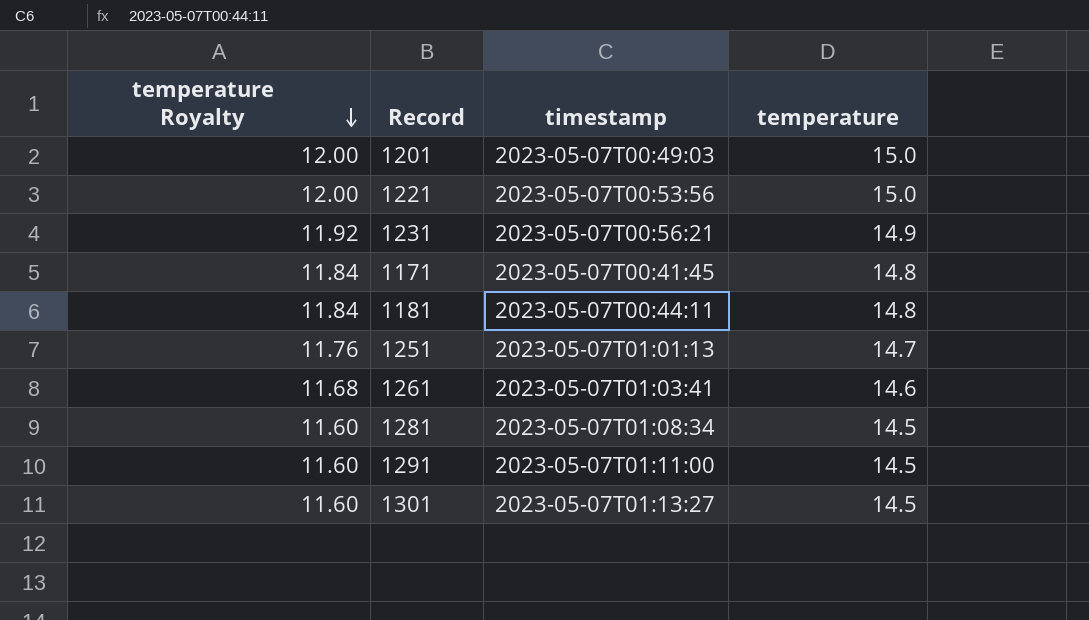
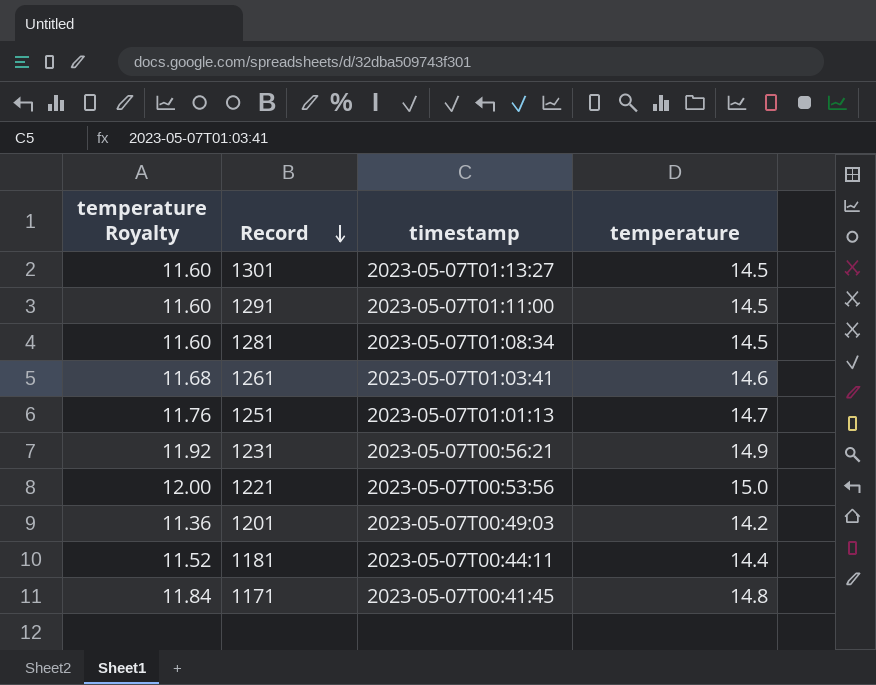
row order: temperature Royalty descending -> Record descending
1201 | temperature Royalty: 12.00 -> 11.36
1201 | temperature: 15.0 -> 14.2
1181 | temperature Royalty: 11.84 -> 11.52
1181 | temperature: 14.8 -> 14.4

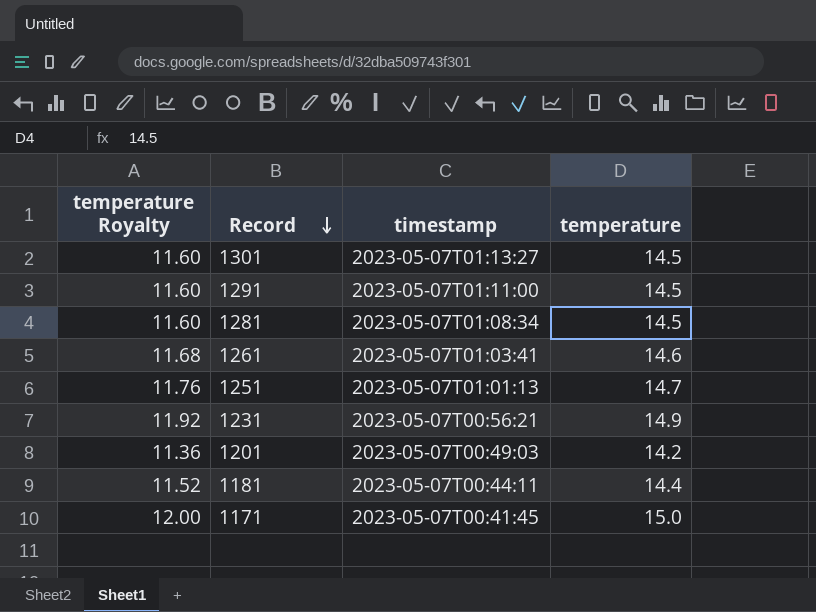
row 1221: 12.00 | 2023-05-07T00:53:56 | 15.0 -> none
1171 | temperature Royalty: 11.84 -> 12.00
1171 | temperature: 14.8 -> 15.0

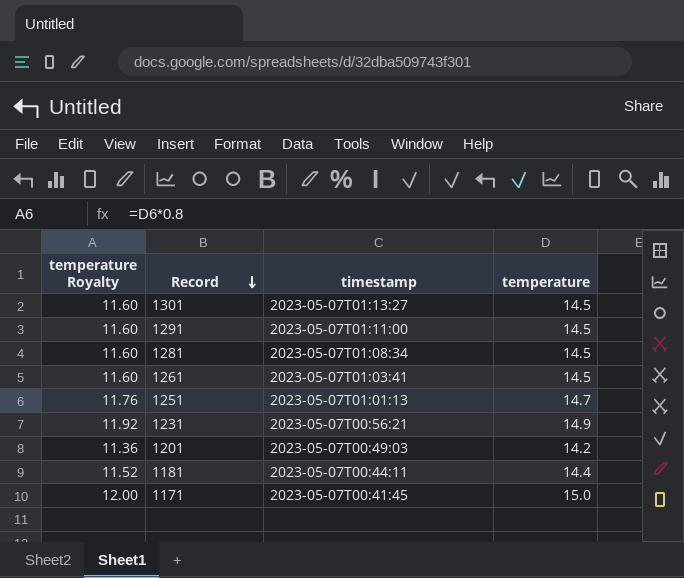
1261 | temperature Royalty: 11.68 -> 11.60
1261 | temperature: 14.6 -> 14.5

